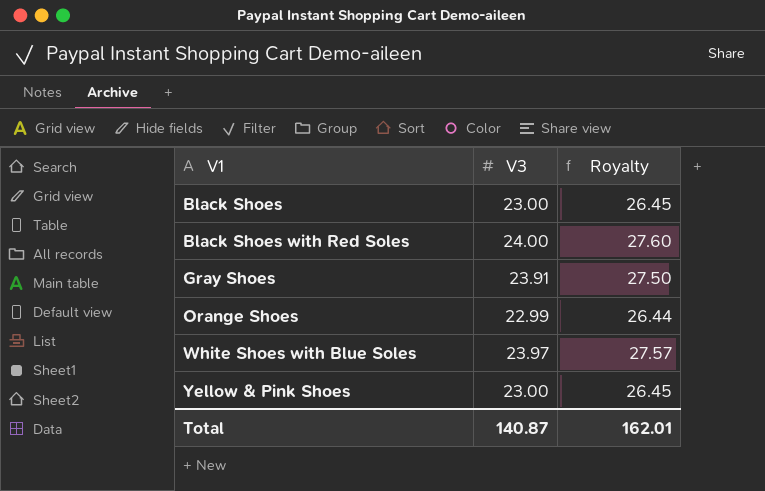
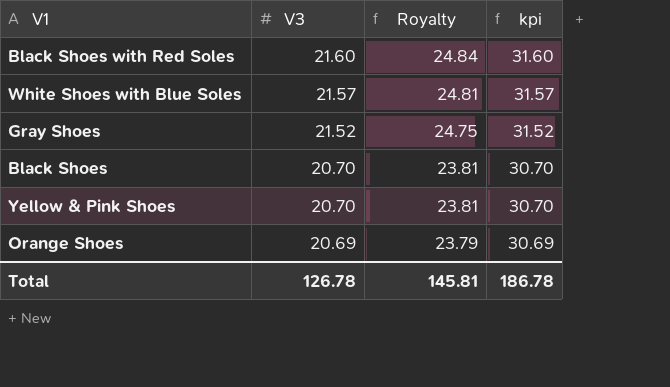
row order: V1 ascending -> V3 descending
column kpi | formula: none -> [V3] + 10
Black Shoes with Red Soles | V3: 24.00 -> 21.60
Black Shoes with Red Soles | Royalty: 27.60 -> 24.84
White Shoes with Blue Soles | V3: 23.97 -> 21.57
White Shoes with Blue Soles | Royalty: 27.57 -> 24.81
Gray Shoes | V3: 23.91 -> 21.52
Gray Shoes | Royalty: 27.50 -> 24.75
Black Shoes | V3: 23.00 -> 20.70
Black Shoes | Royalty: 26.45 -> 23.81
Yellow & Pink Shoes | V3: 23.00 -> 20.70
Yellow & Pink Shoes | Royalty: 26.45 -> 23.81
Orange Shoes | V3: 22.99 -> 20.69
Orange Shoes | Royalty: 26.44 -> 23.79
Total | V3: 140.87 -> 126.78
Total | Royalty: 162.01 -> 145.81

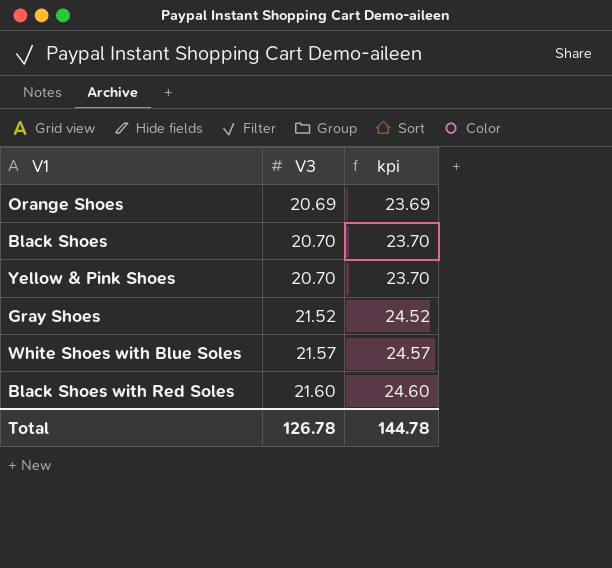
row order: V3 descending -> V3 ascending
column Royalty | formula: [V3] * 1.15 -> none
column kpi | formula: [V3] + 10 -> [V3] + 3
Total | kpi: 186.78 -> 144.78

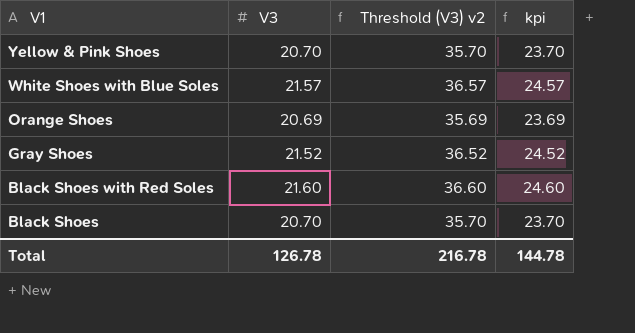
row order: V3 ascending -> V1 descending
column Threshold (V3) v2 | formula: none -> [V3] + 15

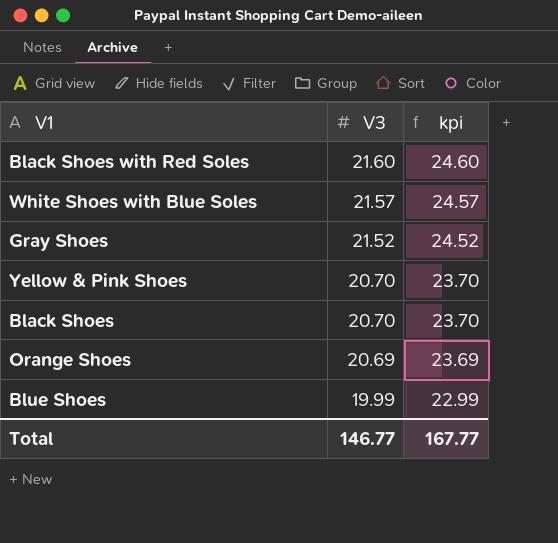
row order: V1 descending -> V3 descending
column Threshold (V3) v2 | formula: [V3] + 15 -> none
row Blue Shoes: none -> 19.99 | 22.99
Total | V3: 126.78 -> 146.77
Total | kpi: 144.78 -> 167.77

